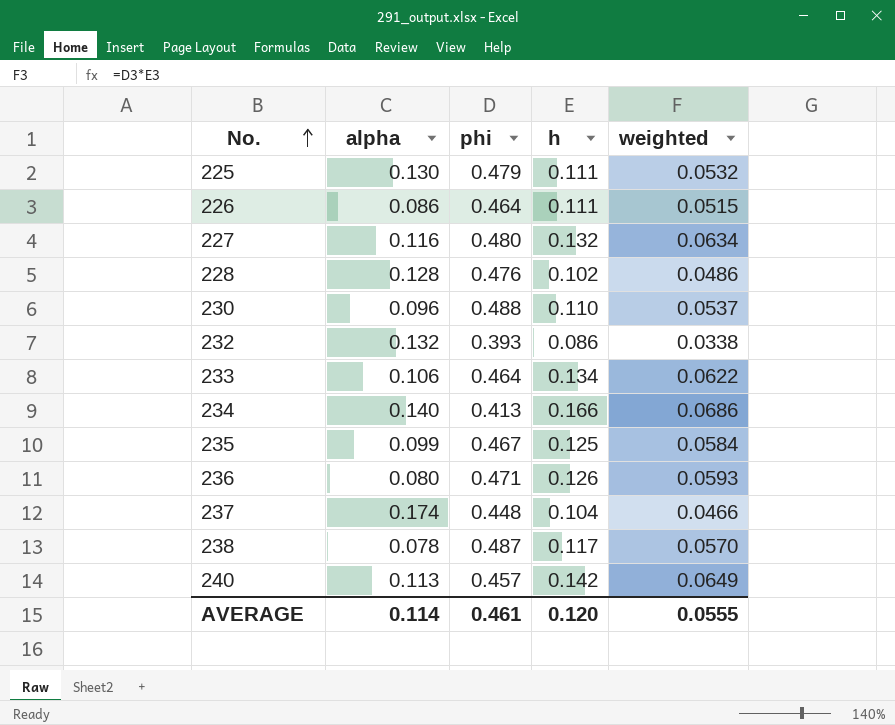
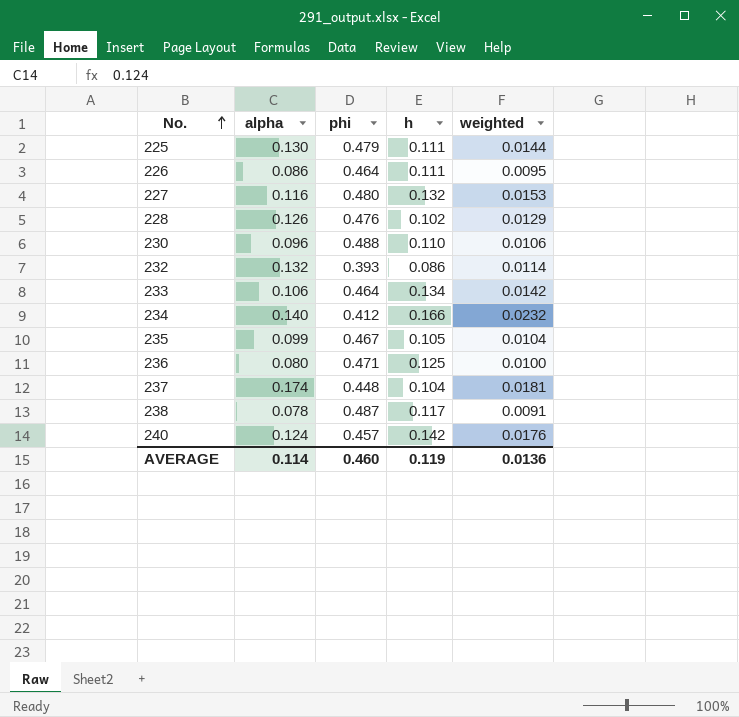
column weighted | formula: [phi] * [h] -> [alpha] * [h]
228 | alpha: 0.128 -> 0.126
234 | phi: 0.413 -> 0.412
235 | h: 0.125 -> 0.105
236 | h: 0.126 -> 0.125
240 | alpha: 0.113 -> 0.124
AVERAGE | phi: 0.461 -> 0.460
AVERAGE | h: 0.120 -> 0.119
AVERAGE | weighted: 0.0555 -> 0.0136

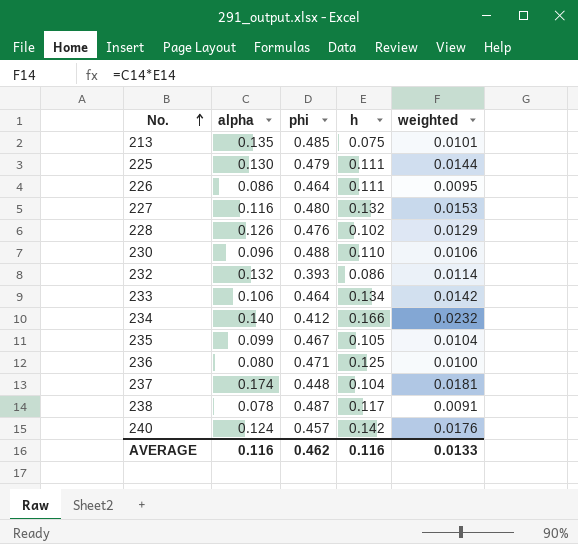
row 213: none -> 0.135 | 0.485 | 0.075 | 0.0101
AVERAGE | alpha: 0.114 -> 0.116
AVERAGE | phi: 0.460 -> 0.462
AVERAGE | h: 0.119 -> 0.116
AVERAGE | weighted: 0.0136 -> 0.0133

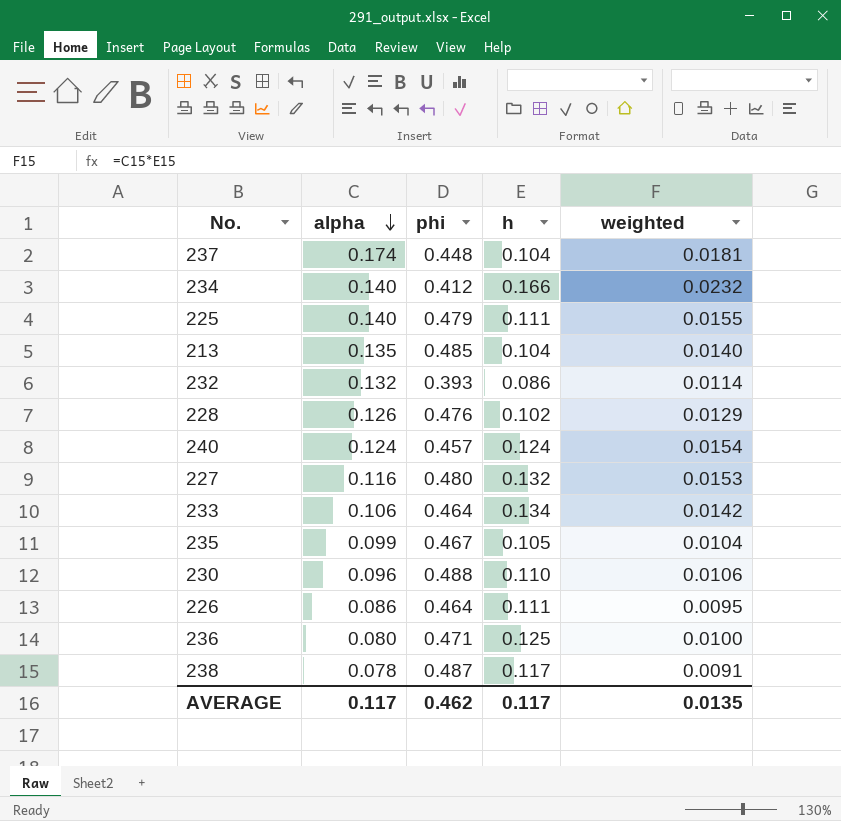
row order: No. ascending -> alpha descending
225 | alpha: 0.130 -> 0.140
225 | weighted: 0.0144 -> 0.0155
213 | h: 0.075 -> 0.104
213 | weighted: 0.0101 -> 0.0140
240 | h: 0.142 -> 0.124
240 | weighted: 0.0176 -> 0.0154
AVERAGE | alpha: 0.116 -> 0.117
AVERAGE | h: 0.116 -> 0.117
AVERAGE | weighted: 0.0133 -> 0.0135

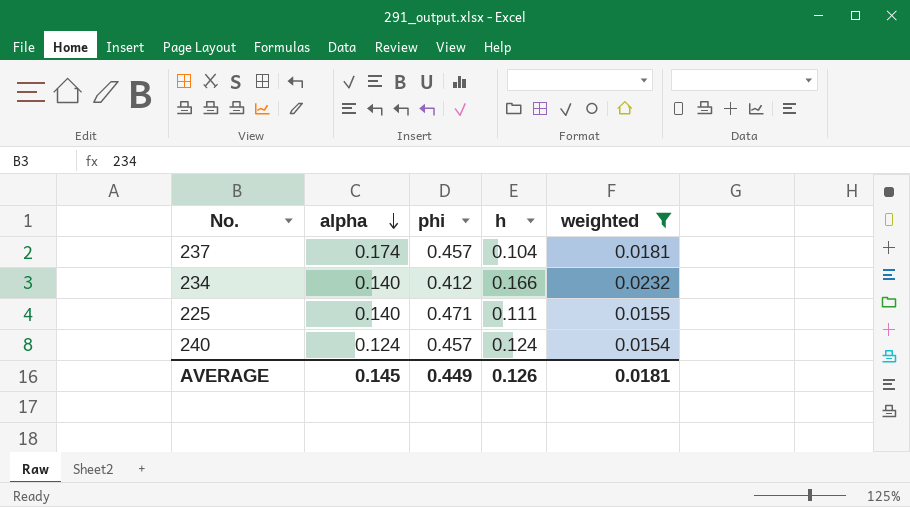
filter: none -> weighted >= 0.0154
237 | phi: 0.448 -> 0.457
225 | phi: 0.479 -> 0.471
AVERAGE | alpha: 0.117 -> 0.145
AVERAGE | phi: 0.462 -> 0.449
AVERAGE | h: 0.117 -> 0.126
AVERAGE | weighted: 0.0135 -> 0.0181

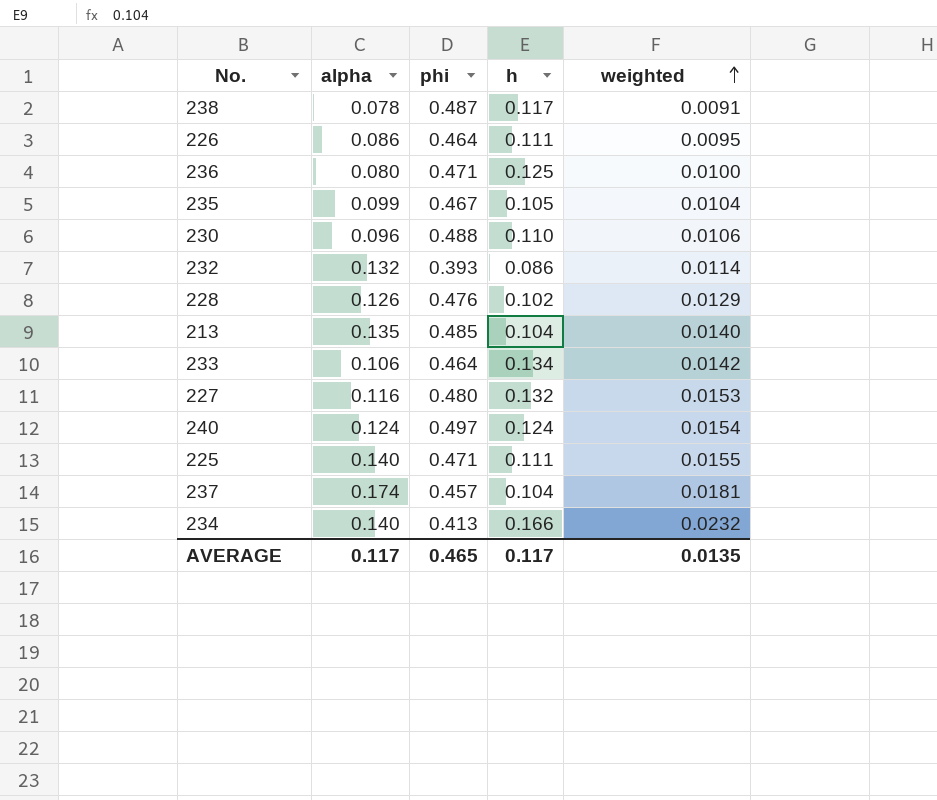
filter: weighted >= 0.0154 -> none
row order: alpha descending -> weighted ascending
240 | phi: 0.457 -> 0.497
234 | phi: 0.412 -> 0.413
AVERAGE | alpha: 0.145 -> 0.117
AVERAGE | phi: 0.449 -> 0.465
AVERAGE | h: 0.126 -> 0.117
AVERAGE | weighted: 0.0181 -> 0.0135

